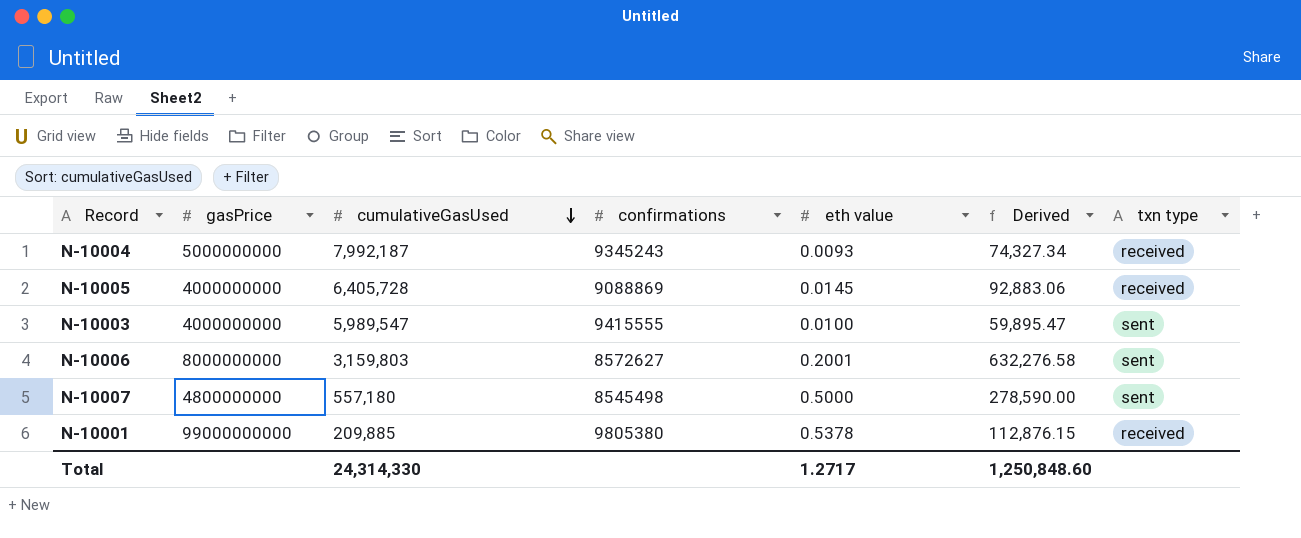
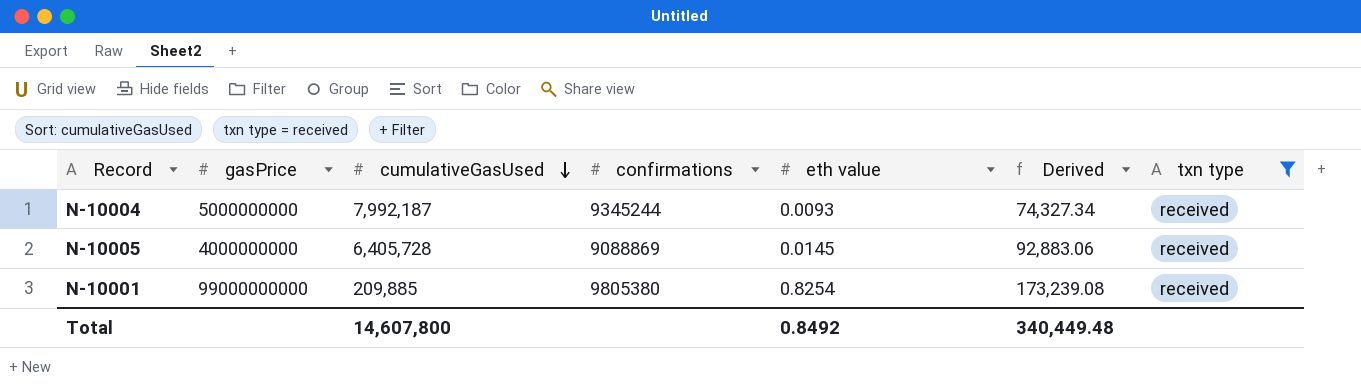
filter: none -> txn type = received
N-10004 | confirmations: 9345243 -> 9345244
N-10001 | eth value: 0.5378 -> 0.8254
N-10001 | Derived: 112,876.15 -> 173,239.08
Total | cumulativeGasUsed: 24,314,330 -> 14,607,800
Total | eth value: 1.2717 -> 0.8492
Total | Derived: 1,250,848.60 -> 340,449.48

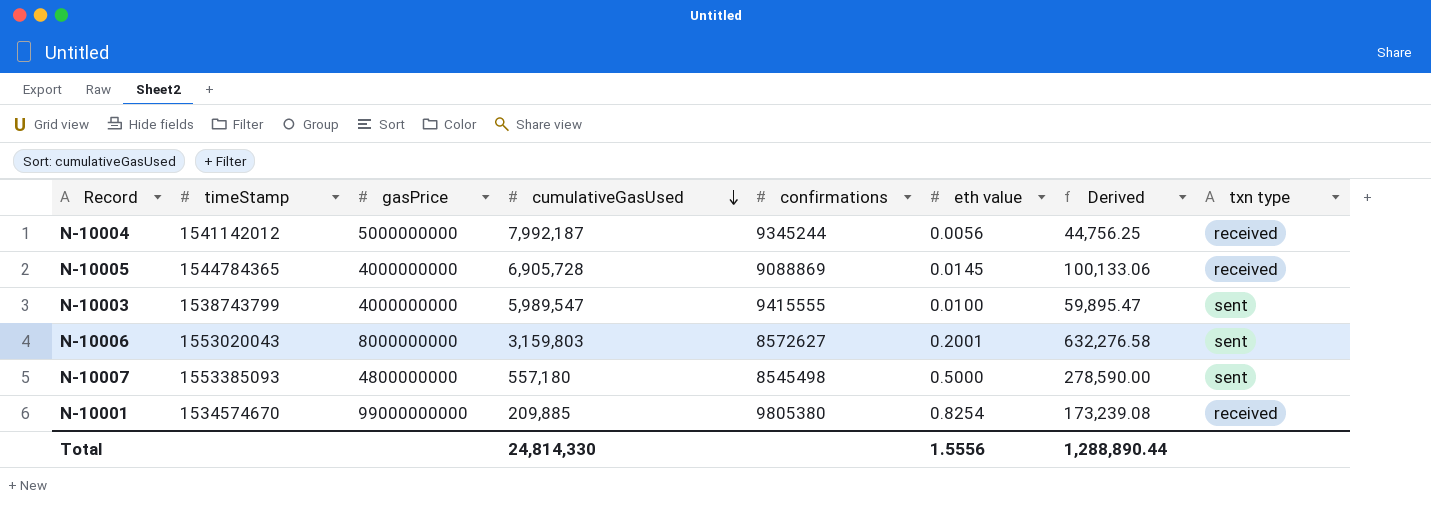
filter: txn type = received -> none
column timeStamp | position: none -> 2
N-10004 | eth value: 0.0093 -> 0.0056
N-10004 | Derived: 74,327.34 -> 44,756.25
N-10005 | cumulativeGasUsed: 6,405,728 -> 6,905,728
N-10005 | Derived: 92,883.06 -> 100,133.06
Total | cumulativeGasUsed: 14,607,800 -> 24,814,330
Total | eth value: 0.8492 -> 1.5556
Total | Derived: 340,449.48 -> 1,288,890.44

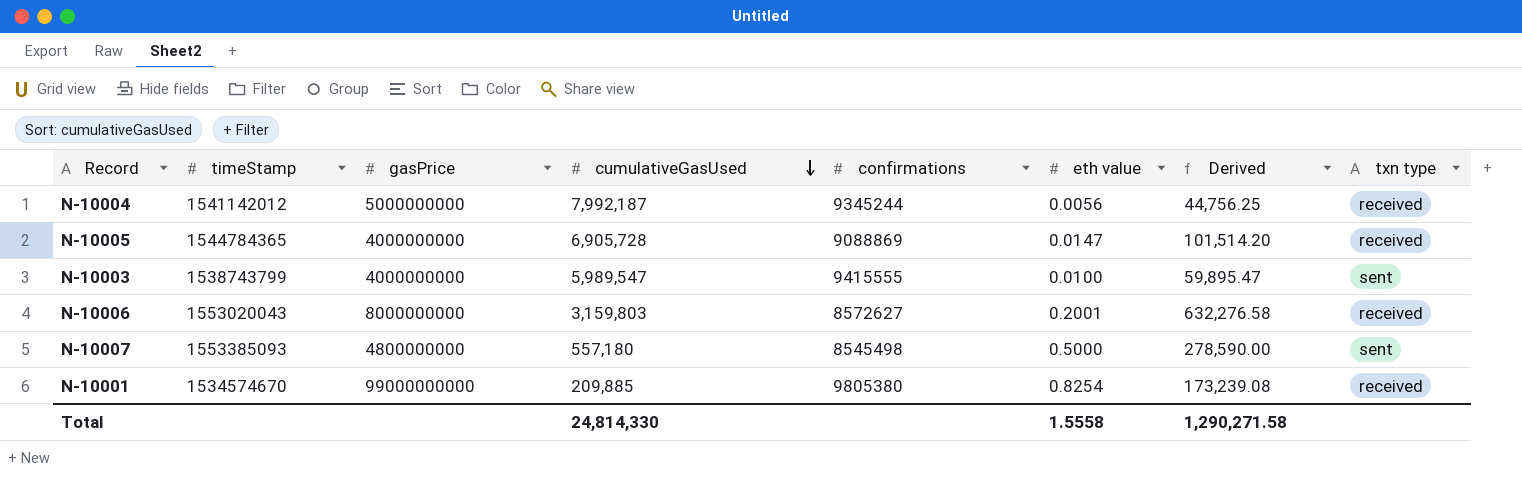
N-10005 | eth value: 0.0145 -> 0.0147
N-10005 | Derived: 100,133.06 -> 101,514.20
N-10006 | txn type: sent -> received
Total | eth value: 1.5556 -> 1.5558
Total | Derived: 1,288,890.44 -> 1,290,271.58

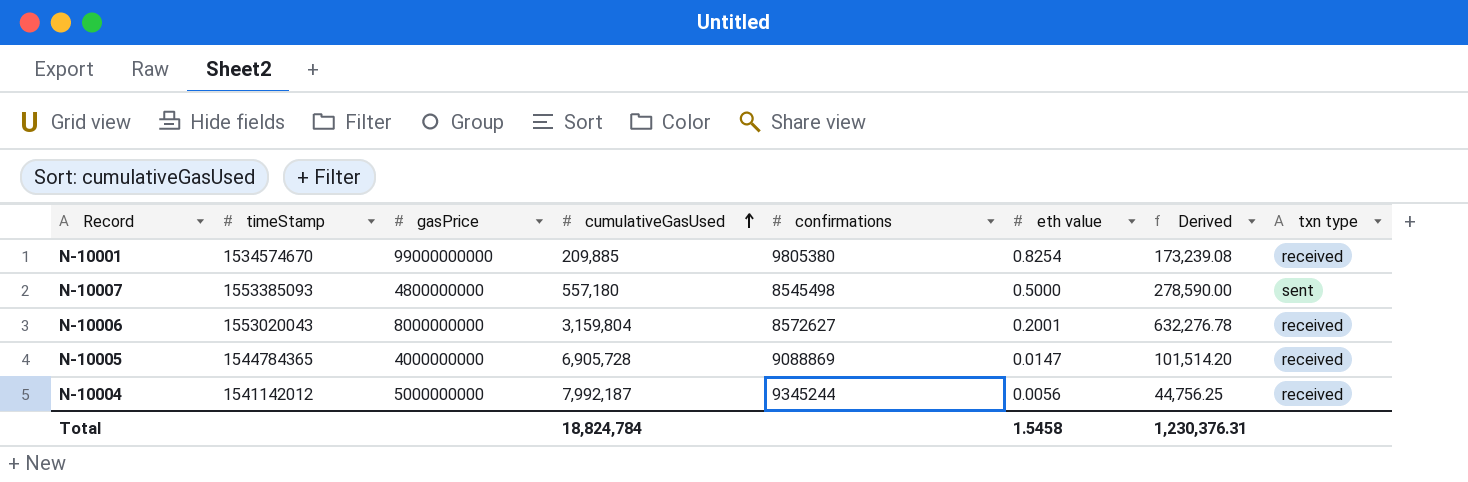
row order: cumulativeGasUsed descending -> cumulativeGasUsed ascending
row N-10003: 1538743799 | 4000000000 | 5,989,547 | 9415555 | 0.0100 | 59,895.47 | sent -> none
N-10006 | cumulativeGasUsed: 3,159,803 -> 3,159,804
N-10006 | Derived: 632,276.58 -> 632,276.78
Total | cumulativeGasUsed: 24,814,330 -> 18,824,784
Total | eth value: 1.5558 -> 1.5458
Total | Derived: 1,290,271.58 -> 1,230,376.31

